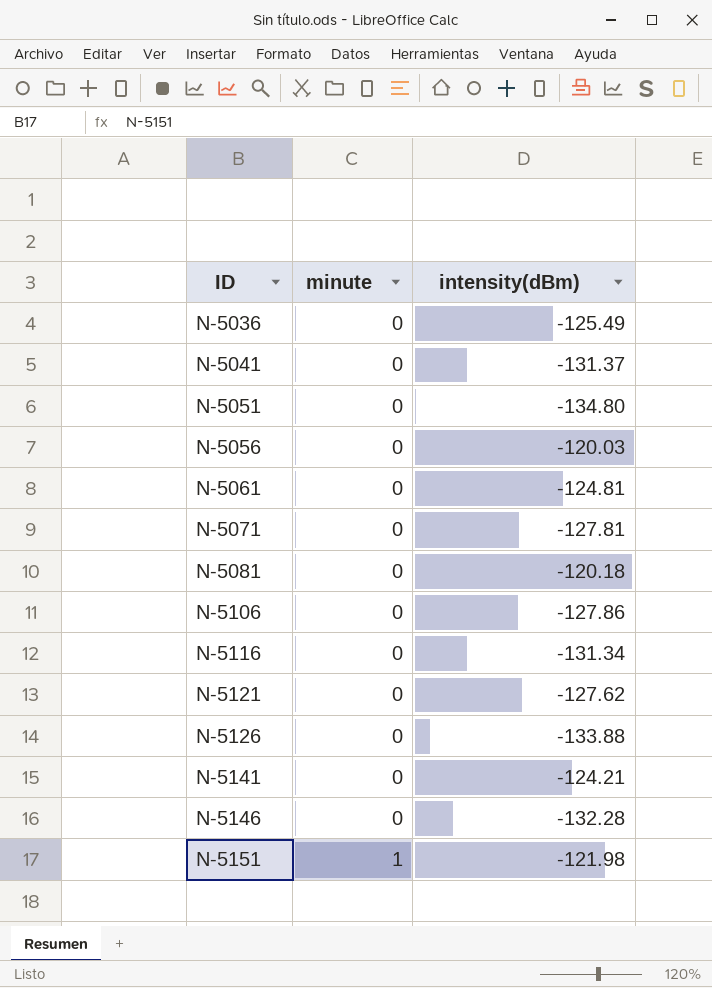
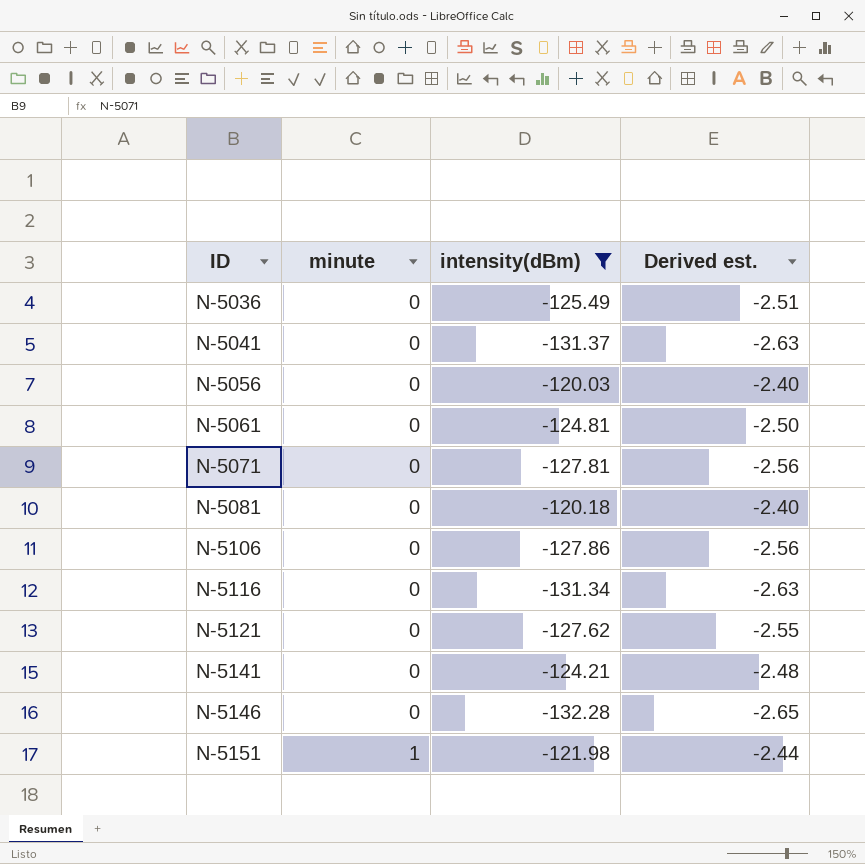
filter: none -> intensity(dBm) >= -132.28
column Derived est. | formula: none -> [intensity(dBm)] * 0.02

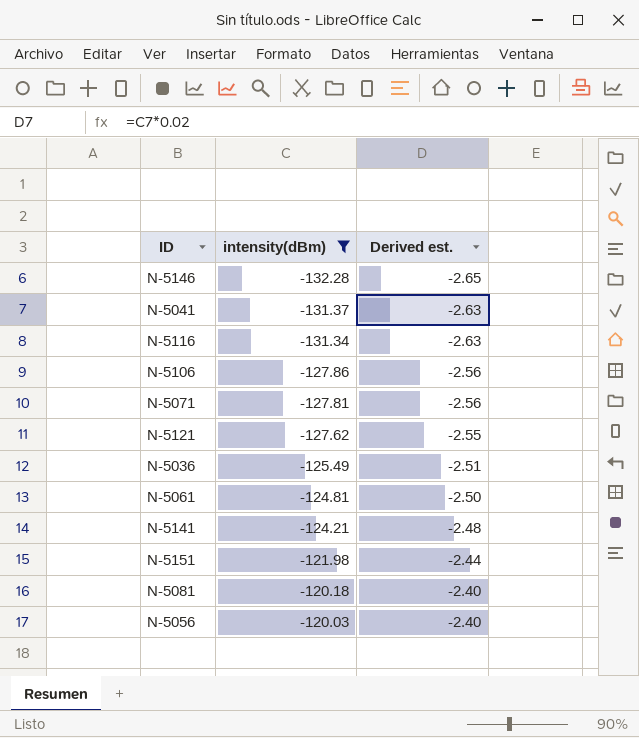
row order: ID ascending -> intensity(dBm) ascending
column minute | position: 2 -> none

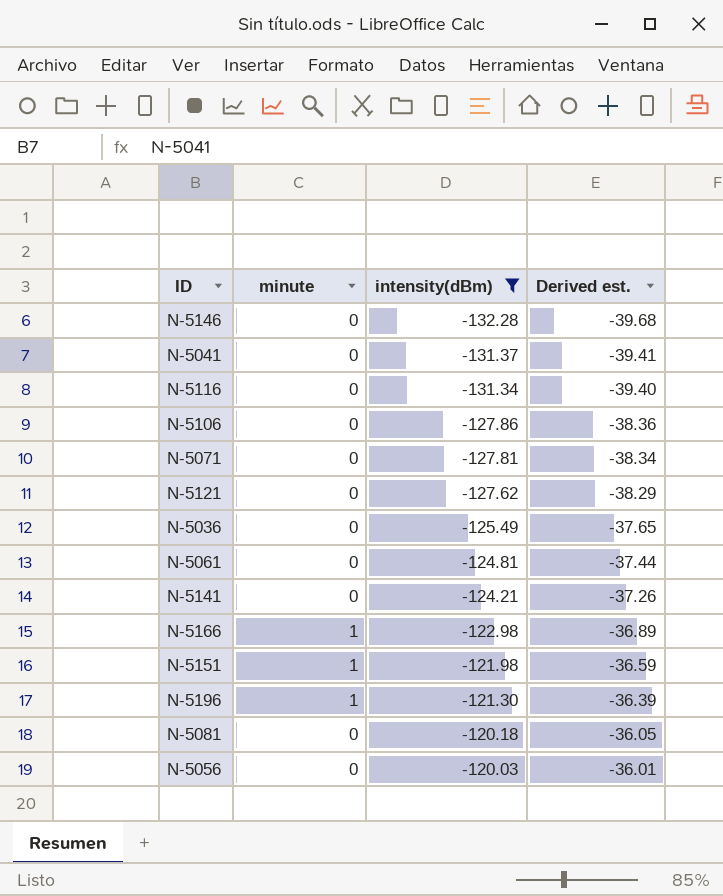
column minute | position: none -> 2
column Derived est. | formula: [intensity(dBm)] * 0.02 -> [intensity(dBm)] * 0.3
row N-5166: none -> 1 | -122.98 | -36.89
row N-5196: none -> 1 | -121.30 | -36.39

